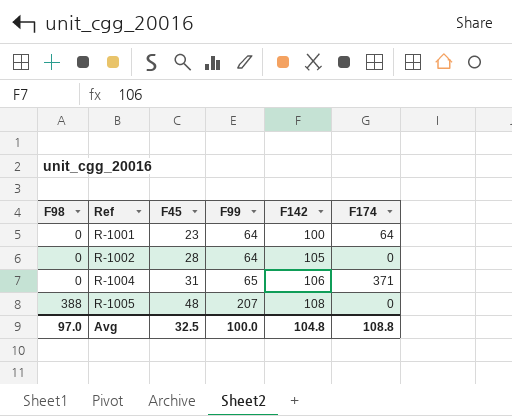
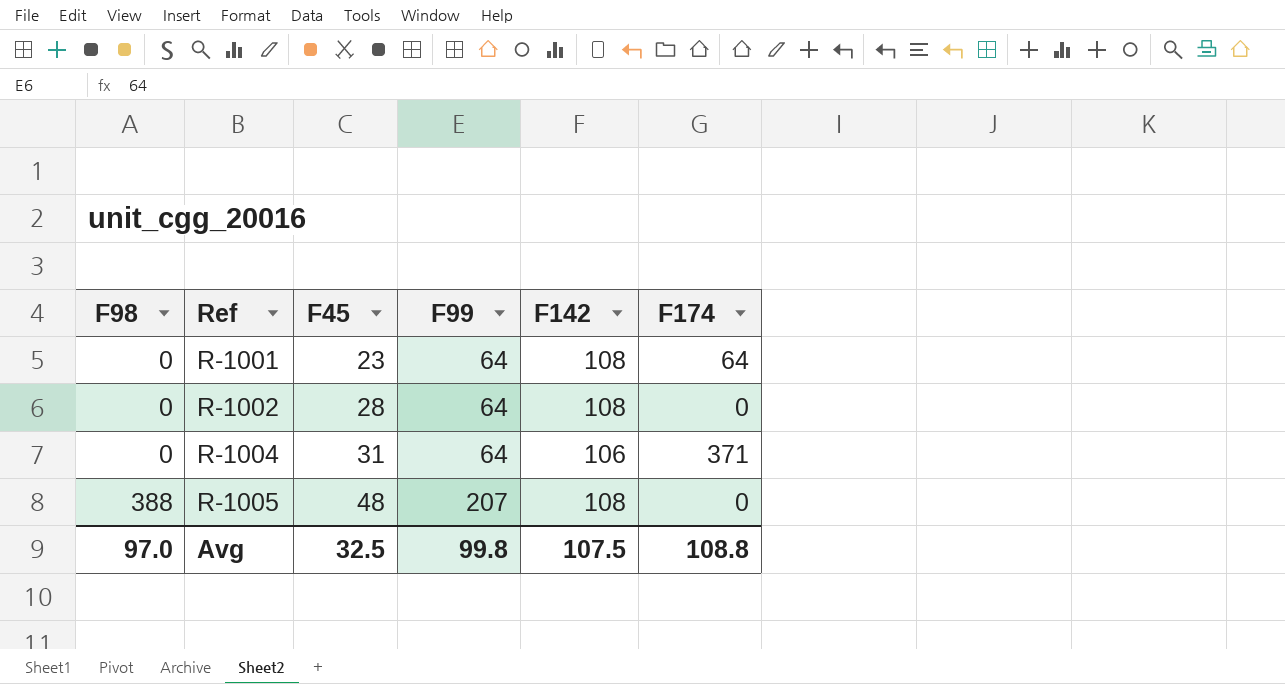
R-1001 | F142: 100 -> 108
R-1002 | F142: 105 -> 108
R-1004 | F99: 65 -> 64
Avg | F99: 100.0 -> 99.8
Avg | F142: 104.8 -> 107.5

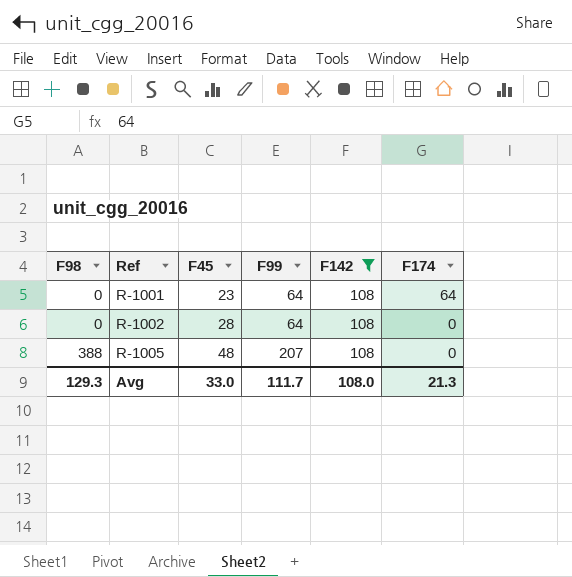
filter: none -> F142 = 108
Avg | F98: 97.0 -> 129.3
Avg | F45: 32.5 -> 33.0
Avg | F99: 99.8 -> 111.7
Avg | F142: 107.5 -> 108.0
Avg | F174: 108.8 -> 21.3

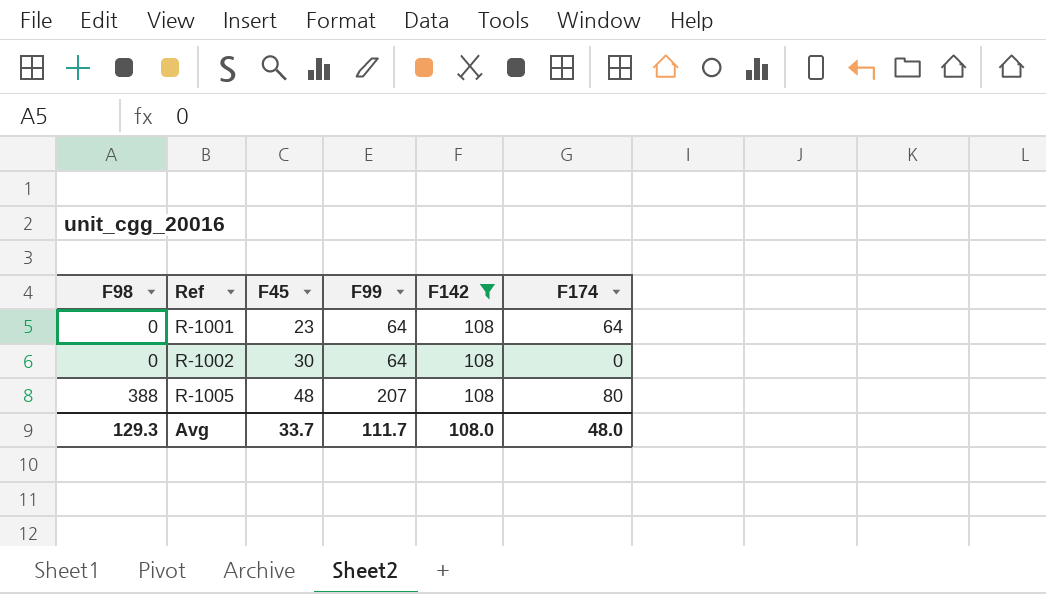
R-1002 | F45: 28 -> 30
R-1005 | F174: 0 -> 80
Avg | F45: 33.0 -> 33.7
Avg | F174: 21.3 -> 48.0

